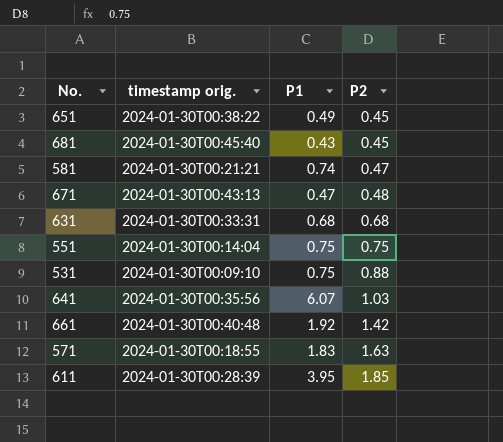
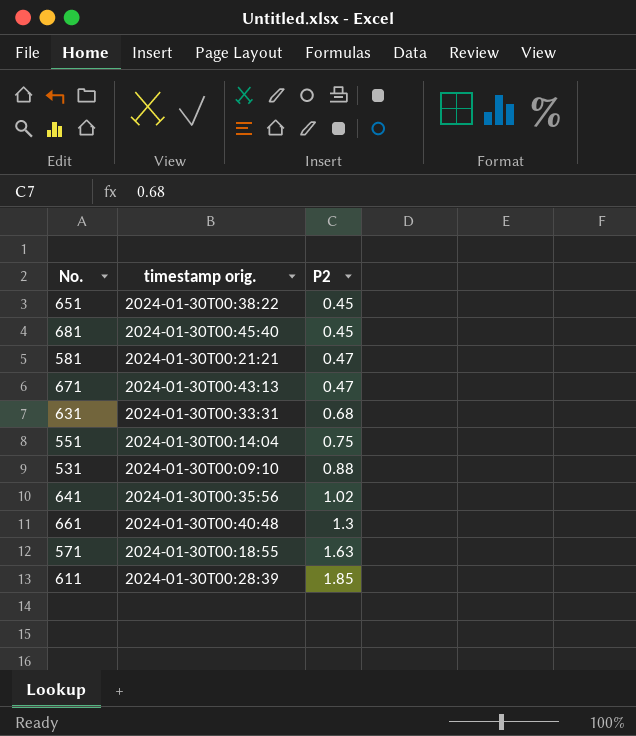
column P1 | position: 3 -> none
671 | P2: 0.48 -> 0.47
641 | P2: 1.03 -> 1.02
661 | P2: 1.42 -> 1.3

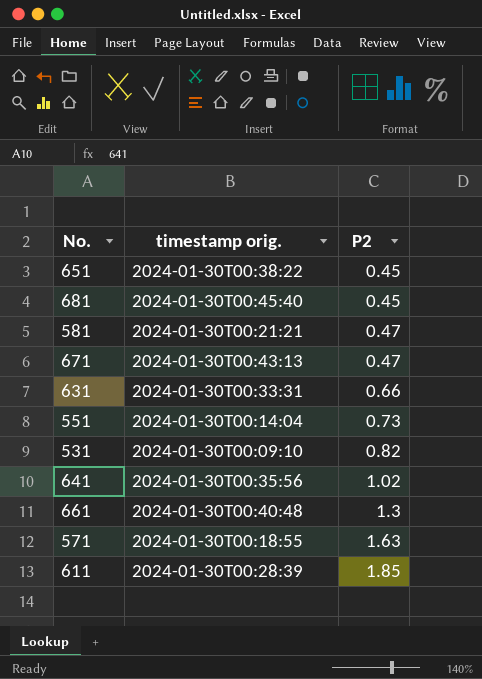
631 | P2: 0.68 -> 0.66
551 | P2: 0.75 -> 0.73
531 | P2: 0.88 -> 0.82

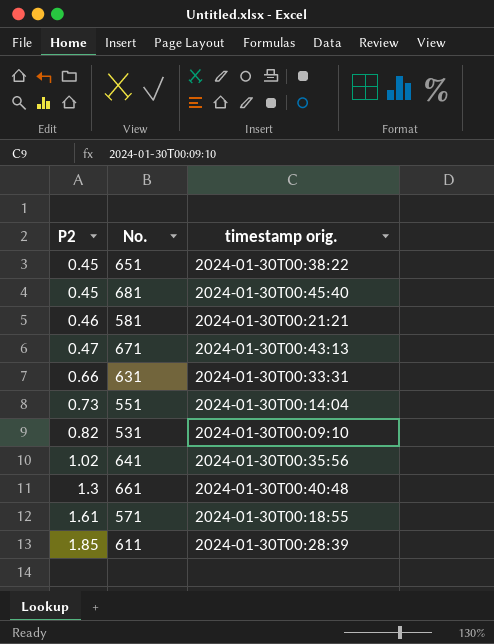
column P2 | position: 3 -> 1
581 | P2: 0.47 -> 0.46
571 | P2: 1.63 -> 1.61

